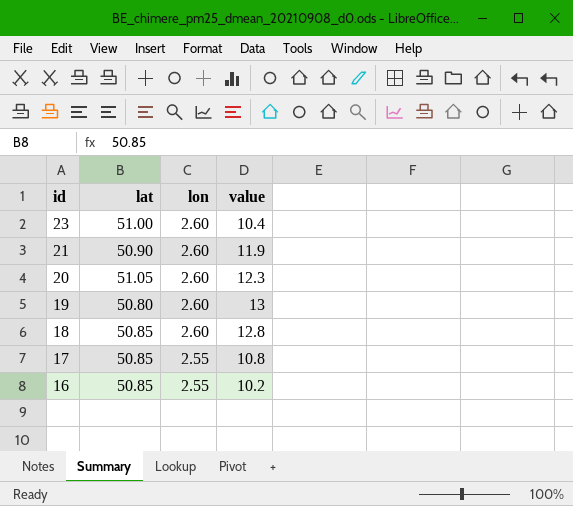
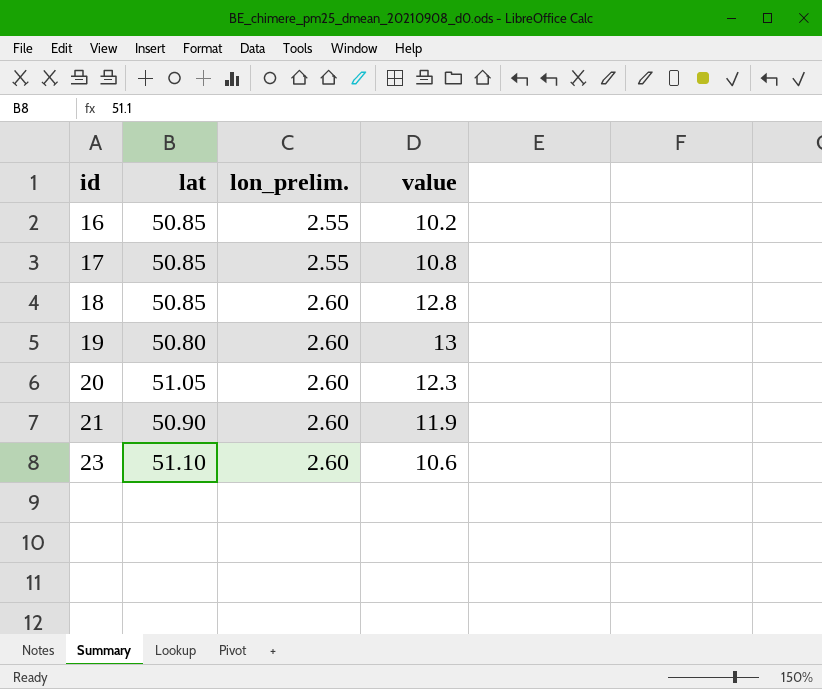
row order: id descending -> id ascending
column name: lon -> lon_prelim.
23 | lat: 51.00 -> 51.10
23 | value: 10.4 -> 10.6

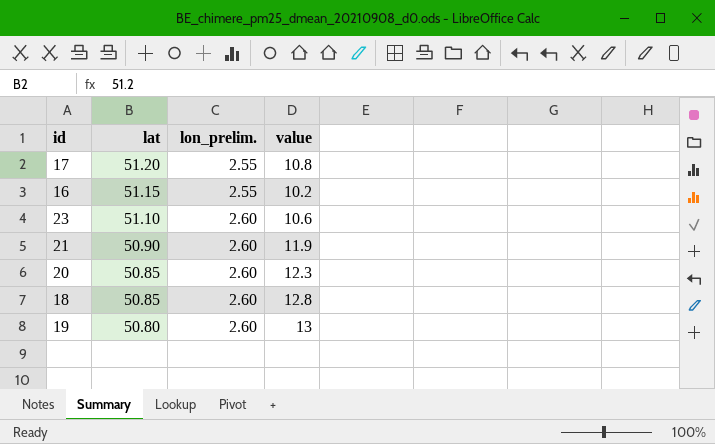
row order: id ascending -> lat descending
17 | lat: 50.85 -> 51.20
16 | lat: 50.85 -> 51.15
20 | lat: 51.05 -> 50.85

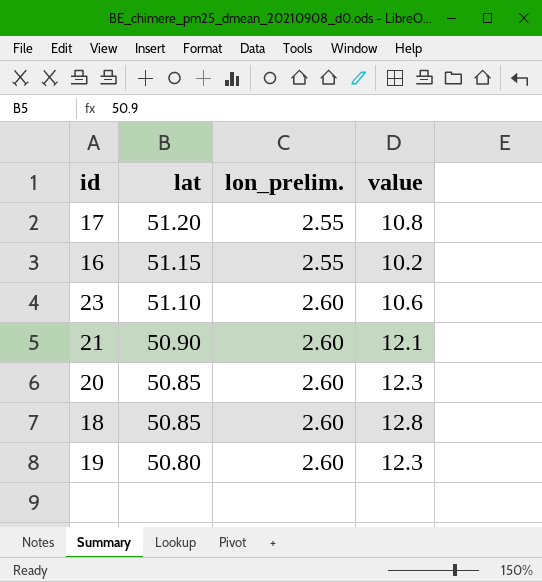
21 | value: 11.9 -> 12.1
19 | value: 13 -> 12.3

